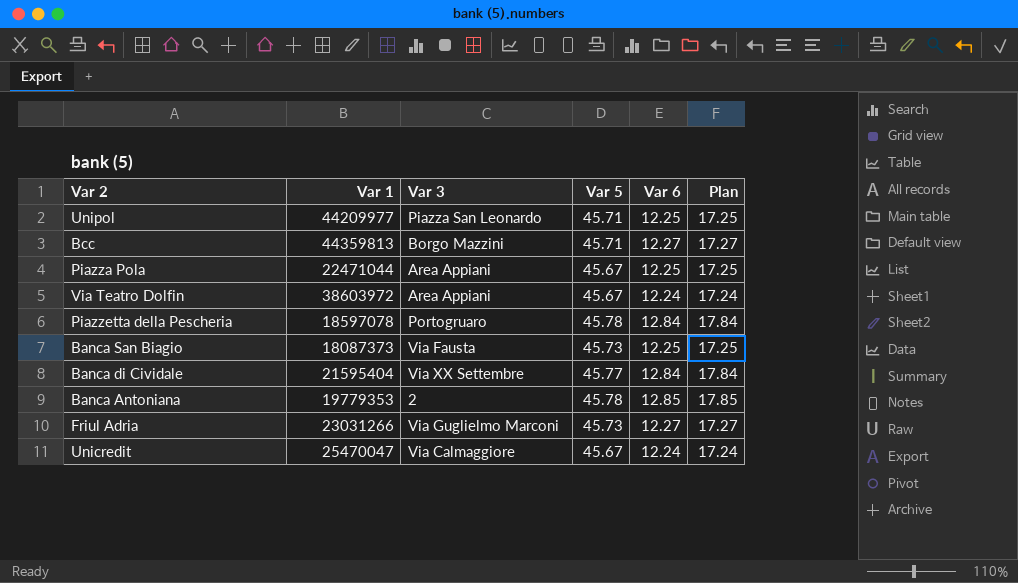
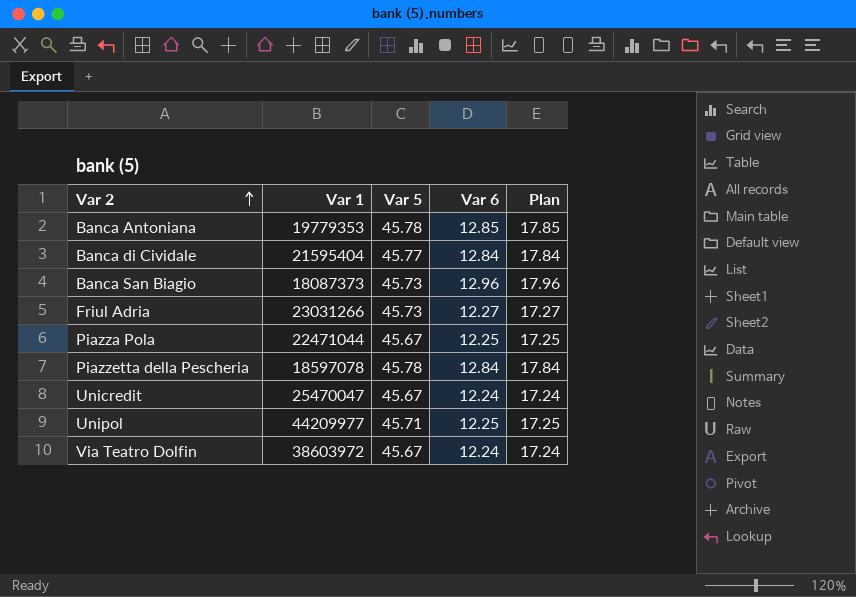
row order: none -> Var 2 ascending
column Var 3 | position: 3 -> none
row Bcc: 44359813 | Borgo Mazzini | 45.71 | 12.27 | 17.27 -> none
Banca San Biagio | Var 6: 12.25 -> 12.96
Banca San Biagio | Plan: 17.25 -> 17.96

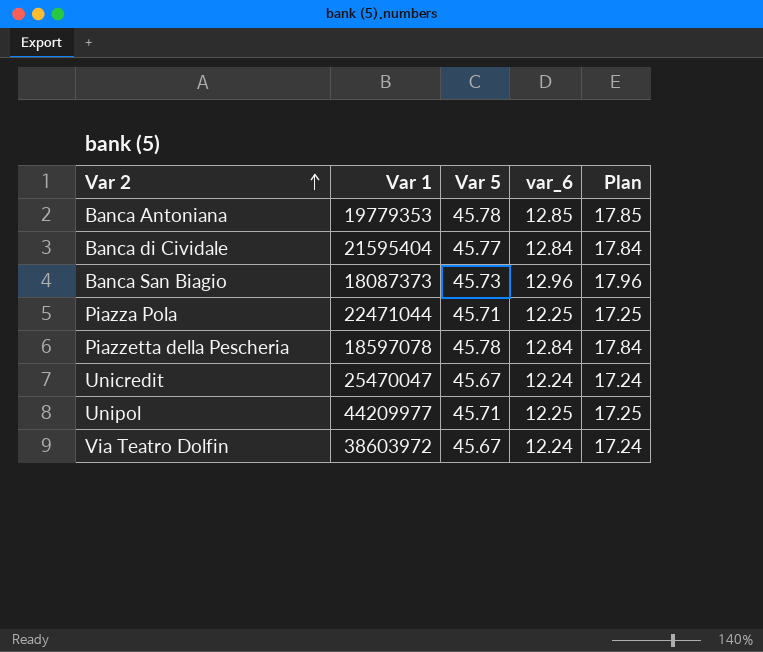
column name: Var 6 -> var_6
row Friul Adria: 23031266 | 45.73 | 12.27 | 17.27 -> none
Piazza Pola | Var 5: 45.67 -> 45.71

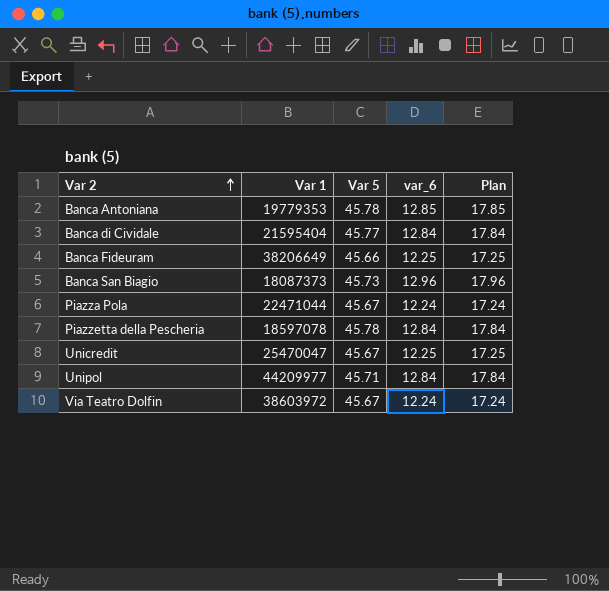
row Banca Fideuram: none -> 38206649 | 45.66 | 12.25 | 17.25
Piazza Pola | Var 5: 45.71 -> 45.67
Piazza Pola | var_6: 12.25 -> 12.24
Piazza Pola | Plan: 17.25 -> 17.24
Unicredit | var_6: 12.24 -> 12.25
Unicredit | Plan: 17.24 -> 17.25
Unipol | var_6: 12.25 -> 12.84
Unipol | Plan: 17.25 -> 17.84

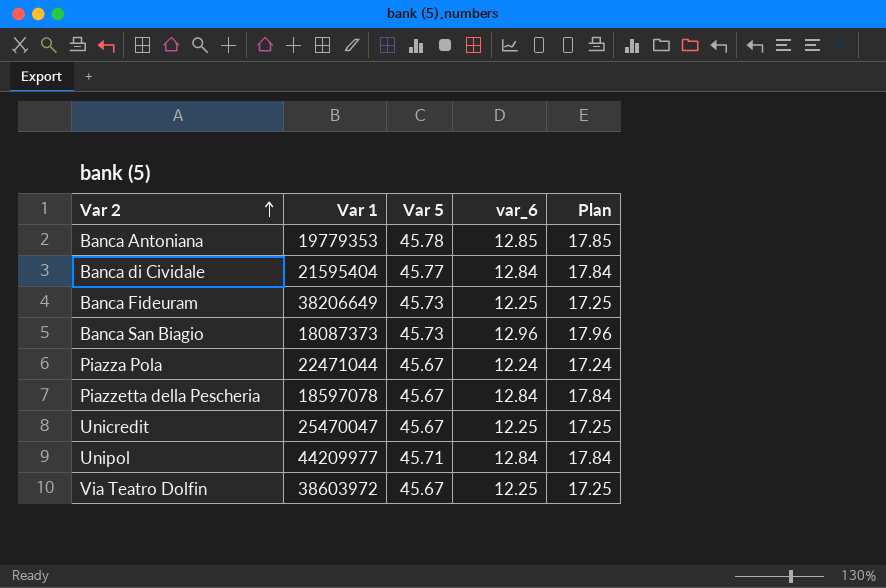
Banca Fideuram | Var 5: 45.66 -> 45.73
Piazzetta della Pescheria | Var 5: 45.78 -> 45.67
Via Teatro Dolfin | var_6: 12.24 -> 12.25
Via Teatro Dolfin | Plan: 17.24 -> 17.25

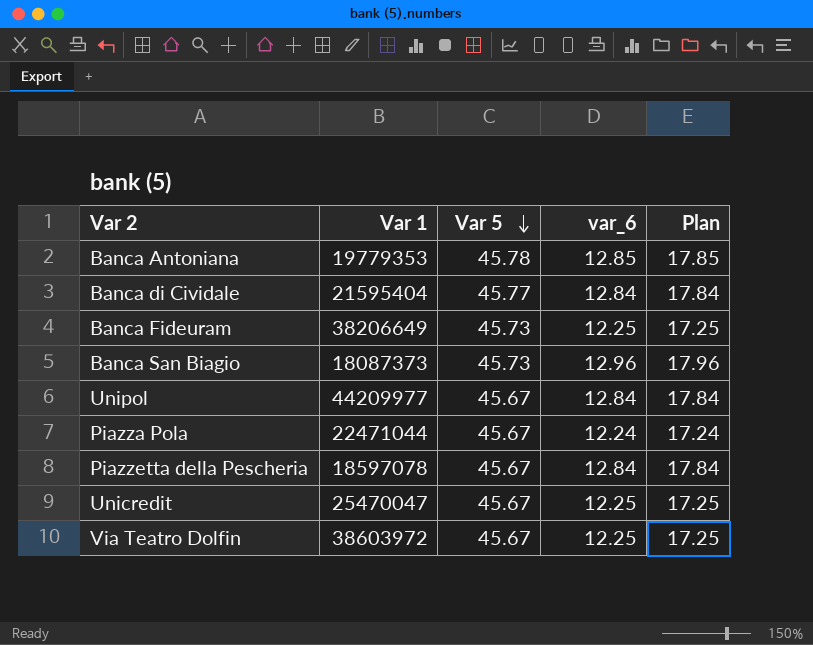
row order: Var 2 ascending -> Var 5 descending
Unipol | Var 5: 45.71 -> 45.67

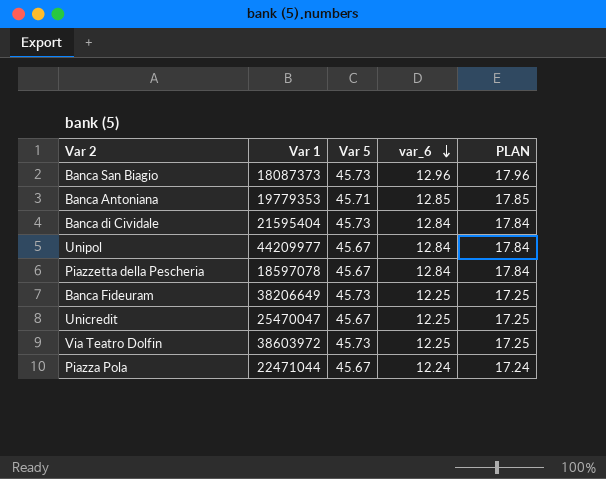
row order: Var 5 descending -> var_6 descending
column name: Plan -> PLAN
Banca Antoniana | Var 5: 45.78 -> 45.71
Banca di Cividale | Var 5: 45.77 -> 45.73
Via Teatro Dolfin | Var 5: 45.67 -> 45.73

